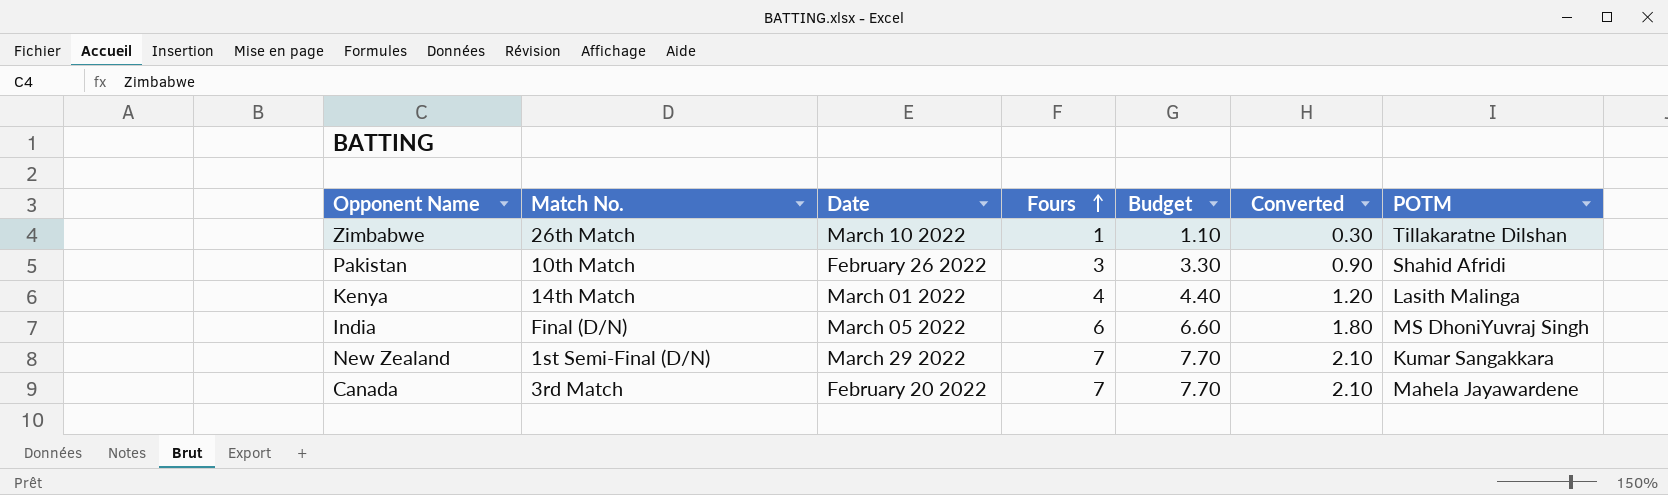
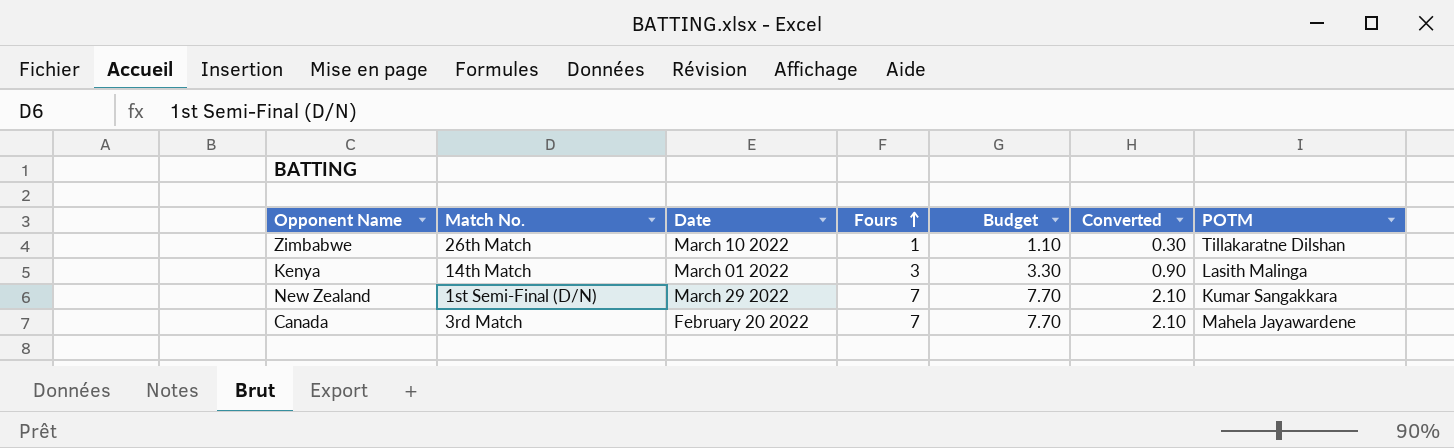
row Pakistan: 10th Match | February 26 2022 | 3 | 3.30 | 0.90 | Shahid Afridi -> none
row India: Final (D/N) | March 05 2022 | 6 | 6.60 | 1.80 | MS DhoniYuvraj Singh -> none
Kenya | Fours: 4 -> 3
Kenya | Budget: 4.40 -> 3.30
Kenya | Converted: 1.20 -> 0.90

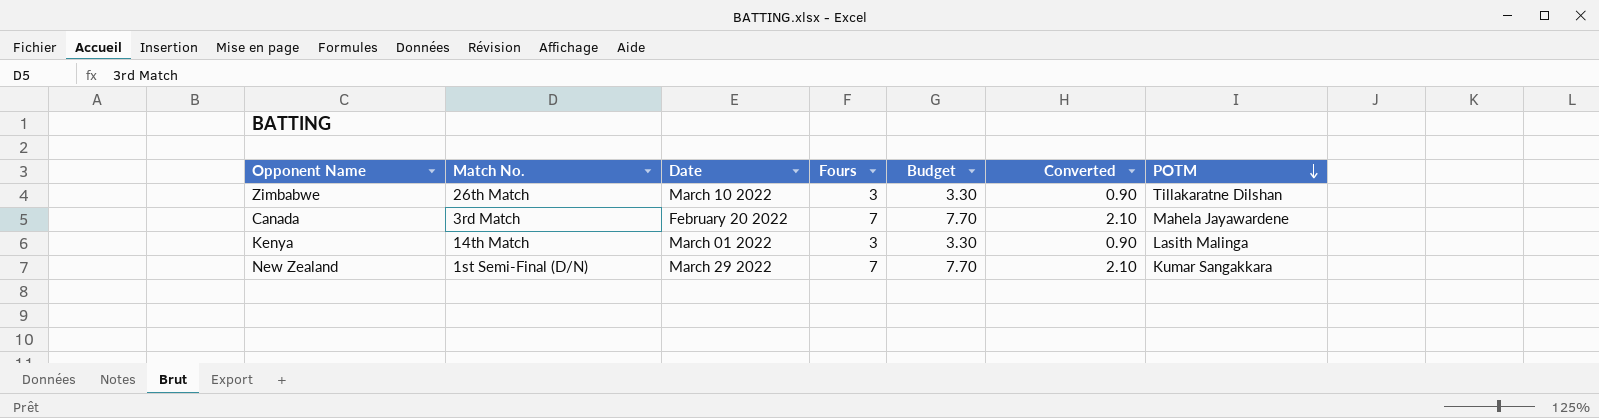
row order: Fours ascending -> POTM descending
Zimbabwe | Fours: 1 -> 3
Zimbabwe | Budget: 1.10 -> 3.30
Zimbabwe | Converted: 0.30 -> 0.90

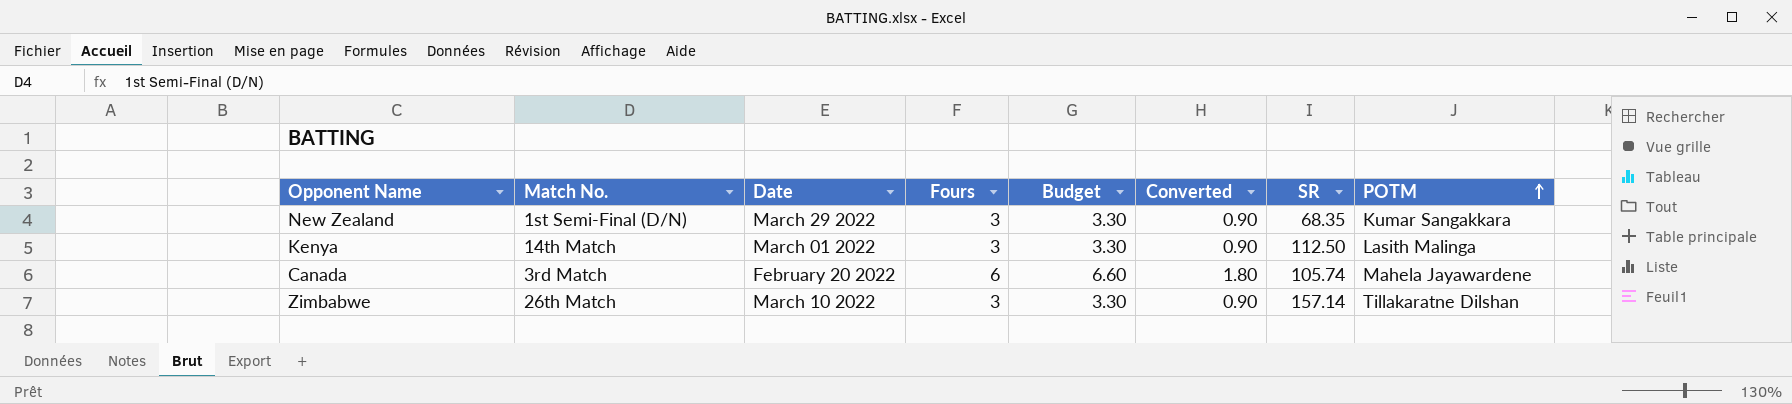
row order: POTM descending -> POTM ascending
column SR | position: none -> 7
New Zealand | Fours: 7 -> 3
New Zealand | Budget: 7.70 -> 3.30
New Zealand | Converted: 2.10 -> 0.90
Canada | Fours: 7 -> 6
Canada | Budget: 7.70 -> 6.60
Canada | Converted: 2.10 -> 1.80

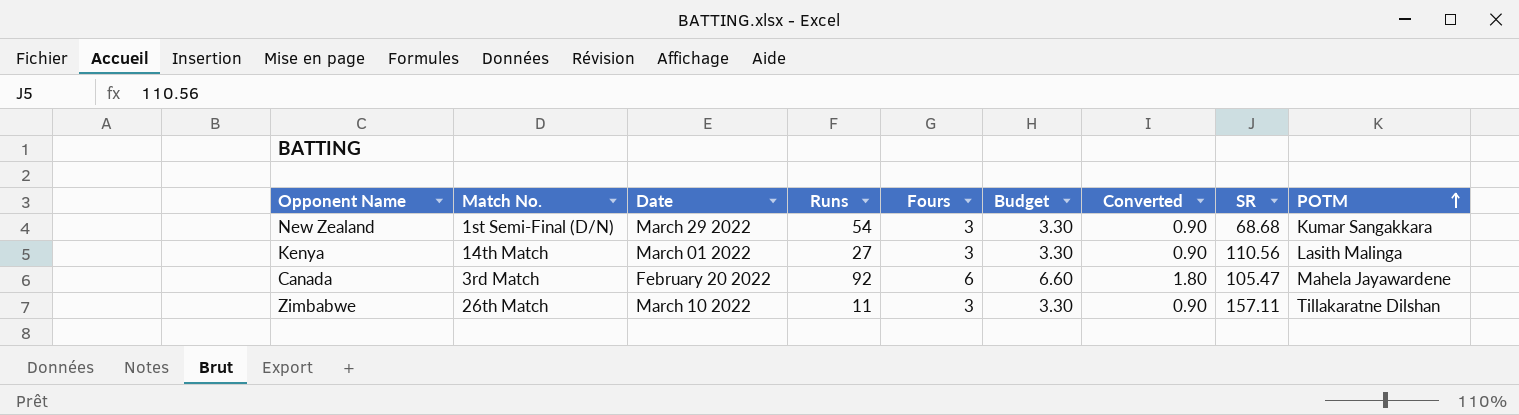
column Runs | position: none -> 4
New Zealand | SR: 68.35 -> 68.68
Kenya | SR: 112.50 -> 110.56
Canada | SR: 105.74 -> 105.47
Zimbabwe | SR: 157.14 -> 157.11

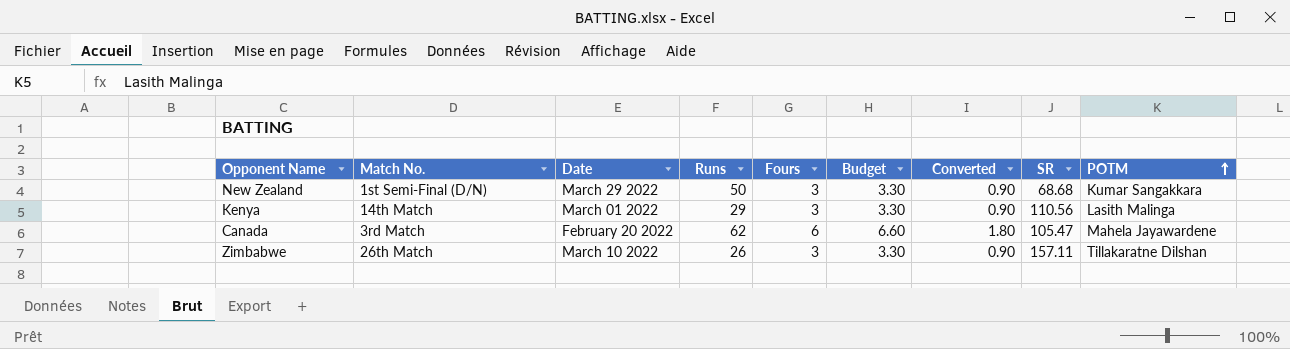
New Zealand | Runs: 54 -> 50
Kenya | Runs: 27 -> 29
Canada | Runs: 92 -> 62
Zimbabwe | Runs: 11 -> 26

